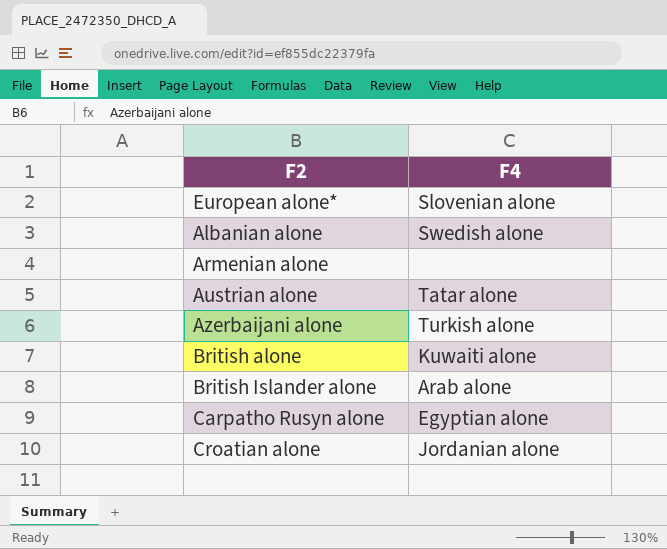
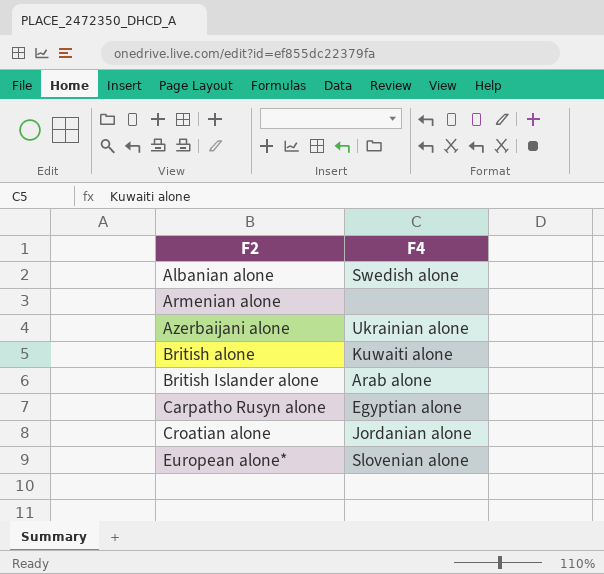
row order: none -> F2 ascending
row Austrian alone: Tatar alone -> none
Azerbaijani alone | F4: Turkish alone -> Ukrainian alone

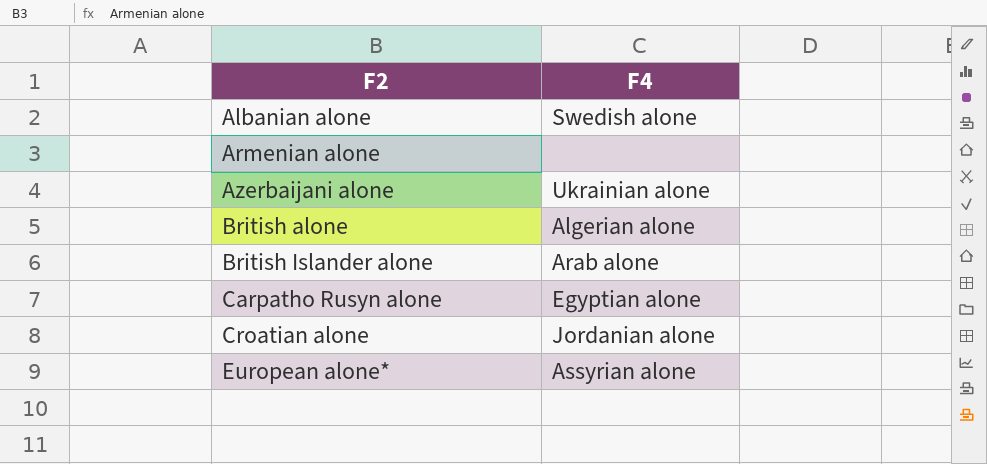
British alone | F4: Kuwaiti alone -> Algerian alone
European alone* | F4: Slovenian alone -> Assyrian alone

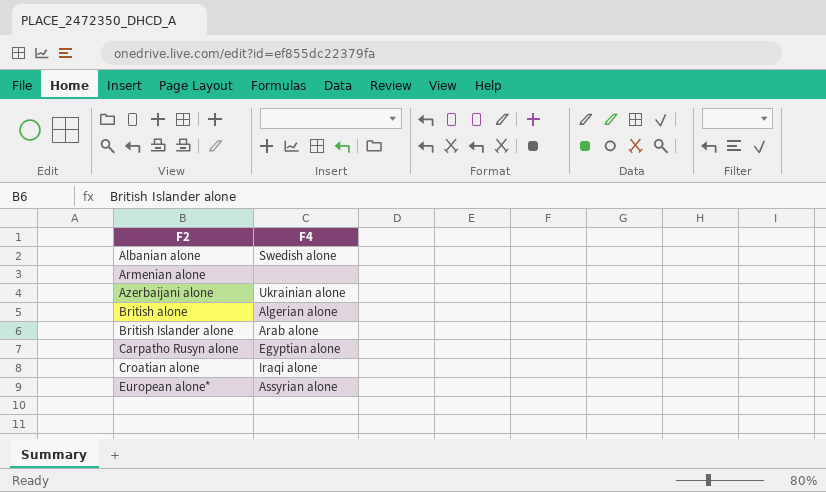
Croatian alone | F4: Jordanian alone -> Iraqi alone

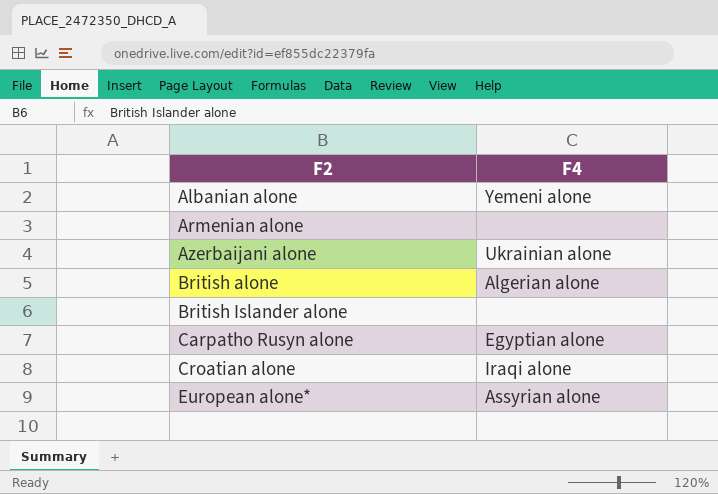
Albanian alone | F4: Swedish alone -> Yemeni alone
British Islander alone | F4: Arab alone -> none

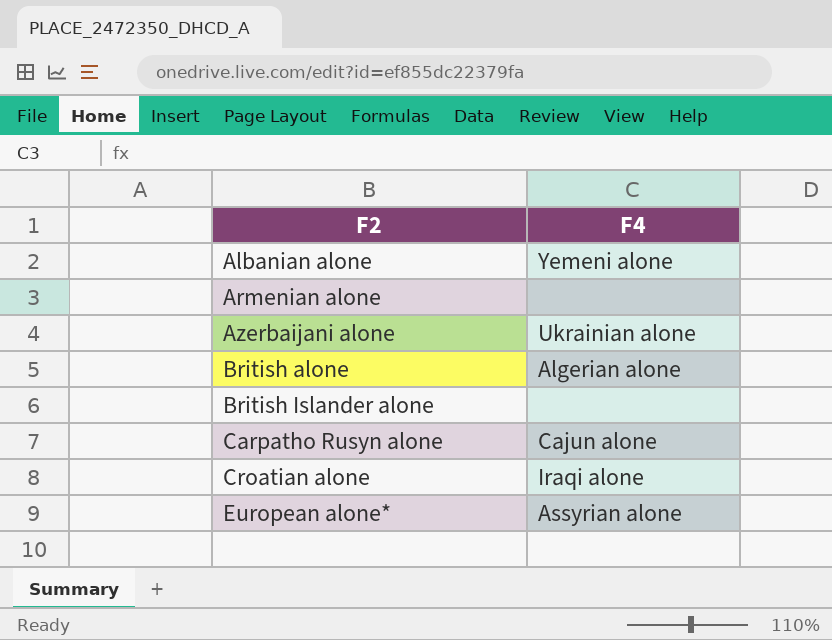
Carpatho Rusyn alone | F4: Egyptian alone -> Cajun alone

